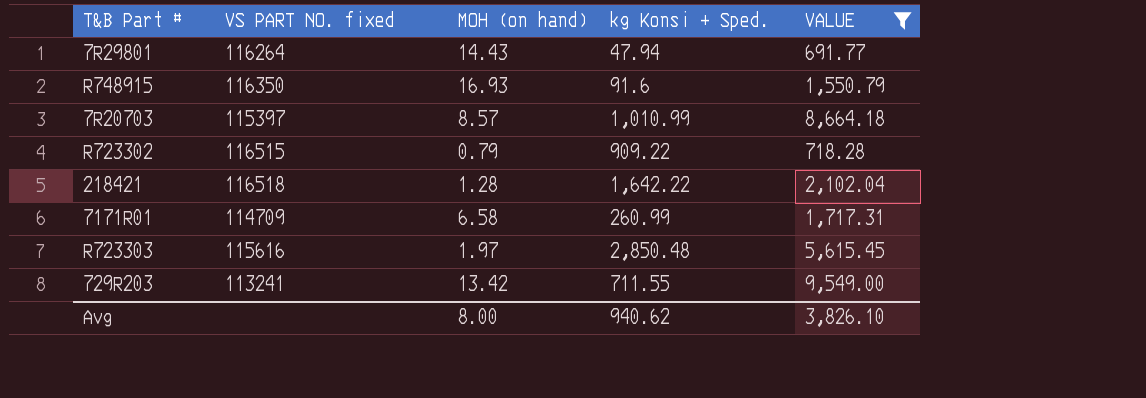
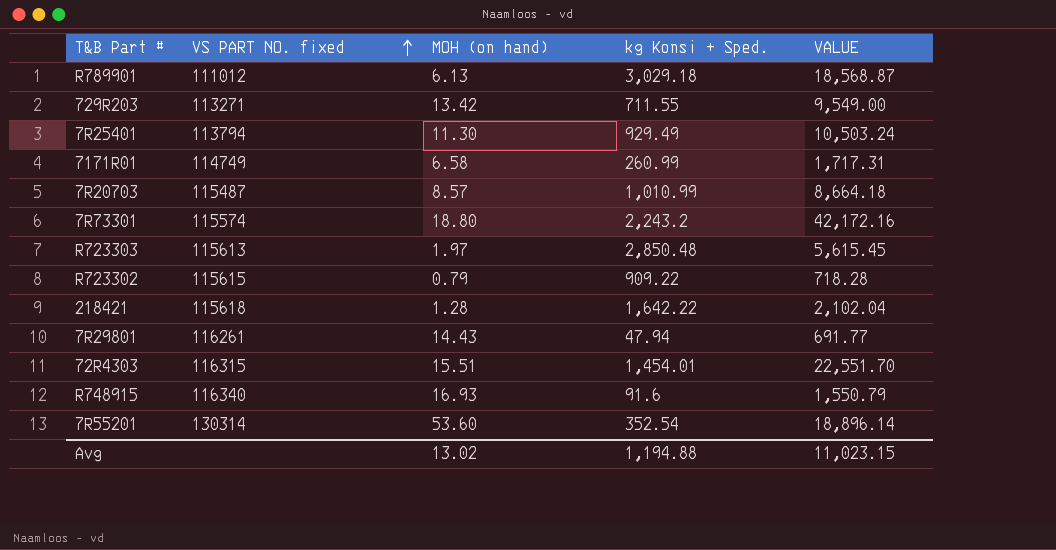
filter: VALUE <= 9,549.00 -> none
row order: none -> VS PART NO. fixed ascending
729R203 | VS PART NO. fixed: 113241 -> 113271
7171R01 | VS PART NO. fixed: 114709 -> 114749
7R20703 | VS PART NO. fixed: 115397 -> 115487
R723303 | VS PART NO. fixed: 115616 -> 115613
R723302 | VS PART NO. fixed: 116515 -> 115615
218421 | VS PART NO. fixed: 116518 -> 115618
7R29801 | VS PART NO. fixed: 116264 -> 116261
R748915 | VS PART NO. fixed: 116350 -> 116340
Avg | MOH (on hand): 8.00 -> 13.02
Avg | kg Konsi + Sped.: 940.62 -> 1,194.88
Avg | VALUE: 3,826.10 -> 11,023.15

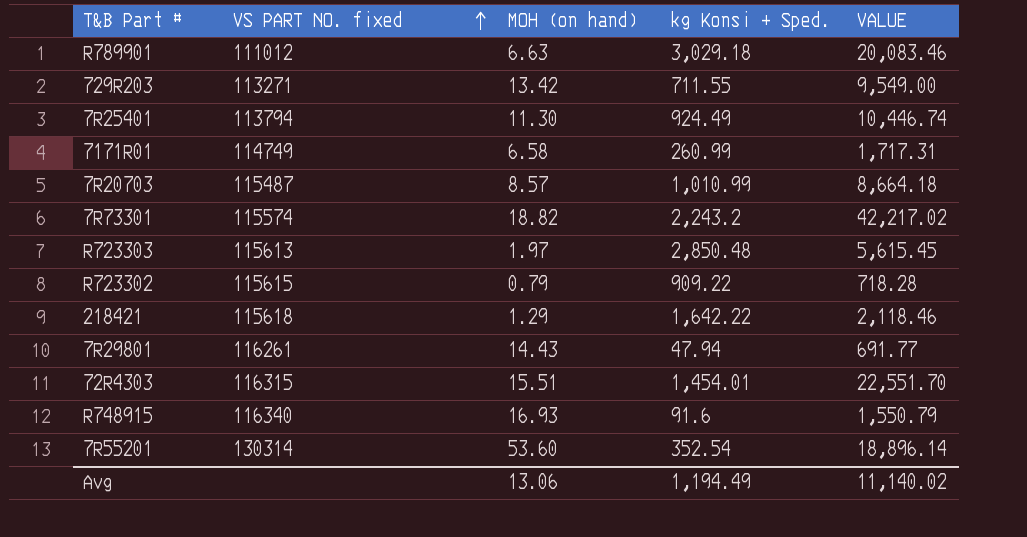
R789901 | MOH (on hand): 6.13 -> 6.63
R789901 | VALUE: 18,568.87 -> 20,083.46
7R25401 | kg Konsi + Sped.: 929.49 -> 924.49
7R25401 | VALUE: 10,503.24 -> 10,446.74
7R73301 | MOH (on hand): 18.80 -> 18.82
7R73301 | VALUE: 42,172.16 -> 42,217.02
218421 | MOH (on hand): 1.28 -> 1.29
218421 | VALUE: 2,102.04 -> 2,118.46
Avg | MOH (on hand): 13.02 -> 13.06
Avg | kg Konsi + Sped.: 1,194.88 -> 1,194.49
Avg | VALUE: 11,023.15 -> 11,140.02

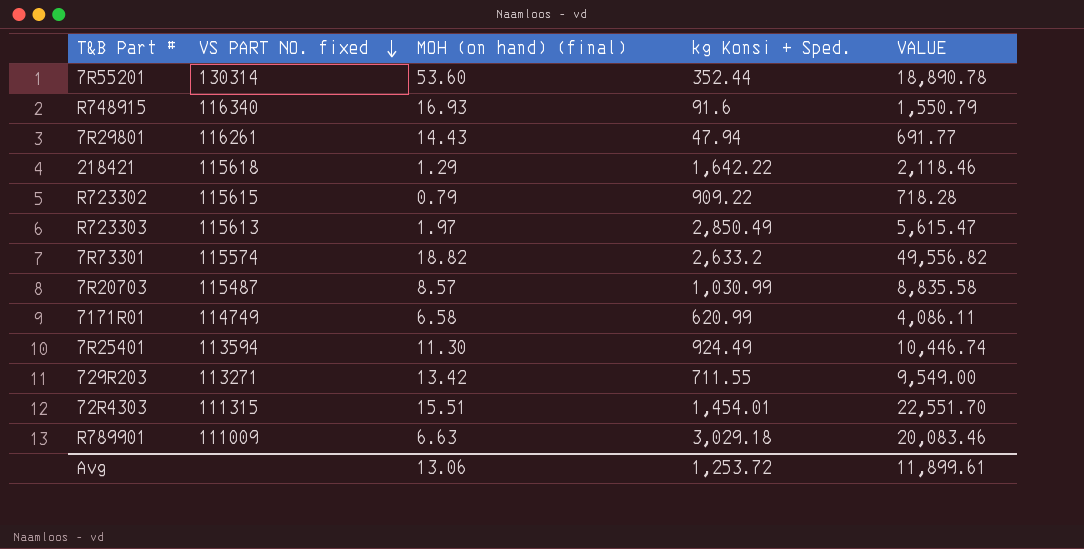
row order: VS PART NO. fixed ascending -> VS PART NO. fixed descending
column name: MOH (on hand) -> MOH (on hand) (final)
7R55201 | kg Konsi + Sped.: 352.54 -> 352.44
7R55201 | VALUE: 18,896.14 -> 18,890.78
R723303 | kg Konsi + Sped.: 2,850.48 -> 2,850.49
R723303 | VALUE: 5,615.45 -> 5,615.47
7R73301 | kg Konsi + Sped.: 2,243.2 -> 2,633.2
7R73301 | VALUE: 42,217.02 -> 49,556.82
7R20703 | kg Konsi + Sped.: 1,010.99 -> 1,030.99
7R20703 | VALUE: 8,664.18 -> 8,835.58
7171R01 | kg Konsi + Sped.: 260.99 -> 620.99
7171R01 | VALUE: 1,717.31 -> 4,086.11
7R25401 | VS PART NO. fixed: 113794 -> 113594
72R4303 | VS PART NO. fixed: 116315 -> 111315
R789901 | VS PART NO. fixed: 111012 -> 111009
Avg | kg Konsi + Sped.: 1,194.49 -> 1,253.72
Avg | VALUE: 11,140.02 -> 11,899.61

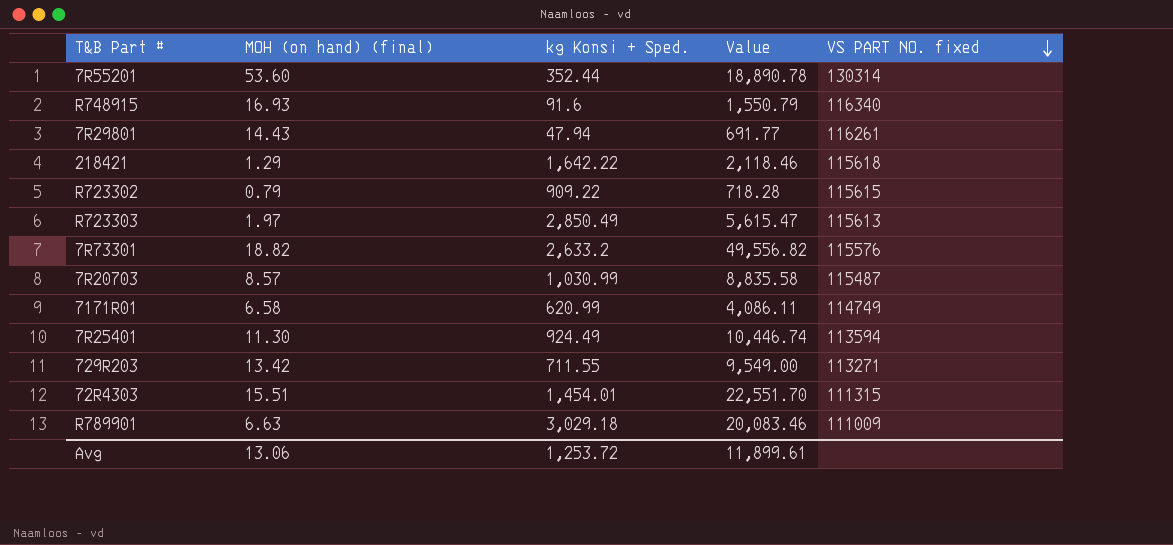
column name: VALUE -> Value
column VS PART NO. fixed | position: 2 -> 5
7R73301 | VS PART NO. fixed: 115574 -> 115576

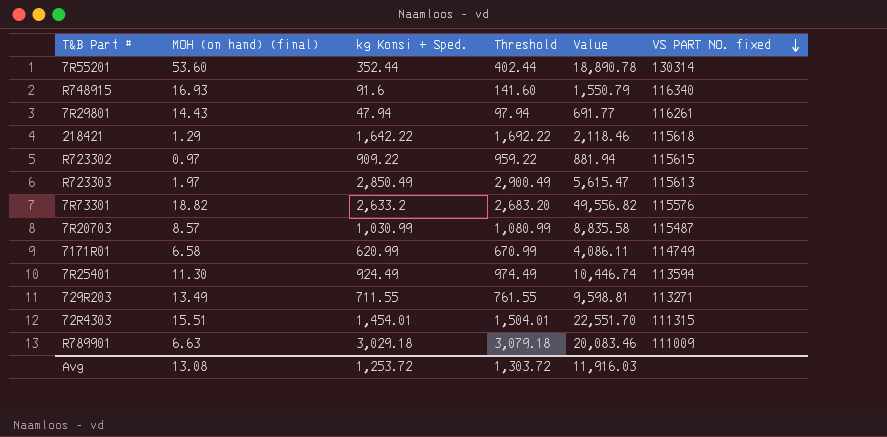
column Threshold | formula: none -> [kg Konsi + Sped.] + 50
R723302 | MOH (on hand) (final): 0.79 -> 0.97
R723302 | Value: 718.28 -> 881.94
729R203 | MOH (on hand) (final): 13.42 -> 13.49
729R203 | Value: 9,549.00 -> 9,598.81
Avg | MOH (on hand) (final): 13.06 -> 13.08
Avg | Value: 11,899.61 -> 11,916.03

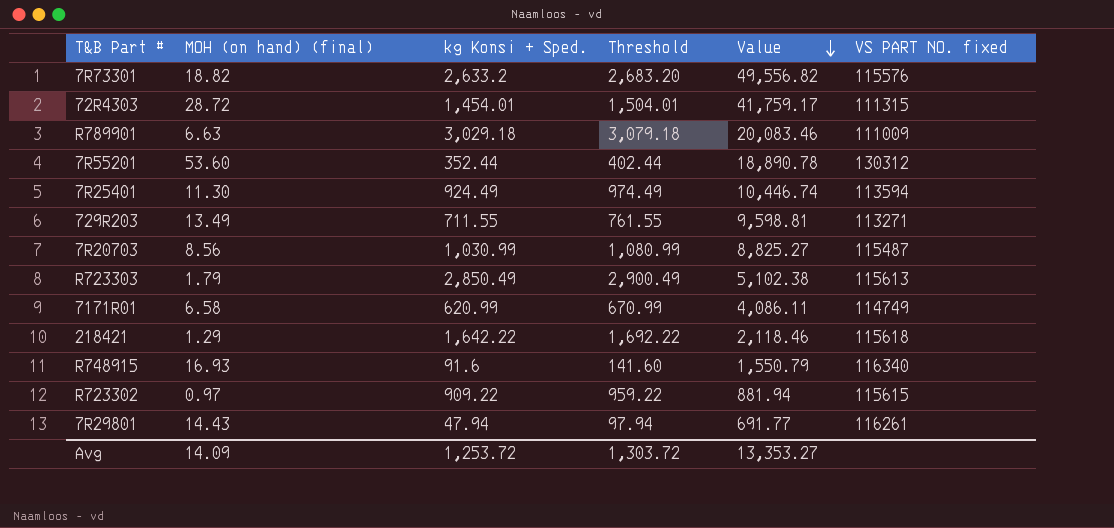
row order: VS PART NO. fixed descending -> Value descending
72R4303 | MOH (on hand) (final): 15.51 -> 28.72
72R4303 | Value: 22,551.70 -> 41,759.17
7R55201 | VS PART NO. fixed: 130314 -> 130312
7R20703 | MOH (on hand) (final): 8.57 -> 8.56
7R20703 | Value: 8,835.58 -> 8,825.27
R723303 | MOH (on hand) (final): 1.97 -> 1.79
R723303 | Value: 5,615.47 -> 5,102.38
Avg | MOH (on hand) (final): 13.08 -> 14.09
Avg | Value: 11,916.03 -> 13,353.27

